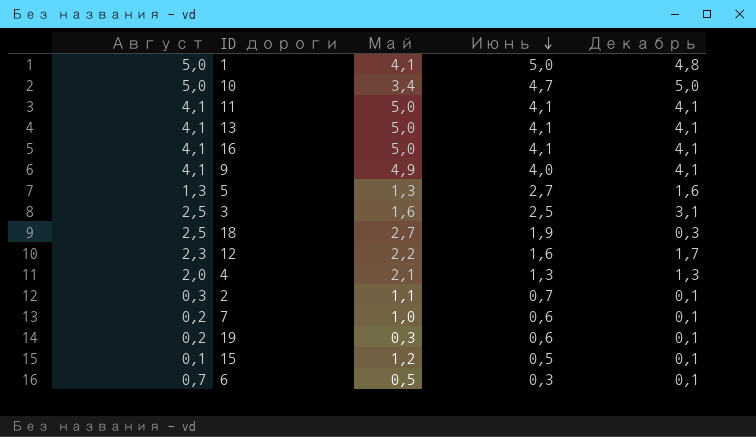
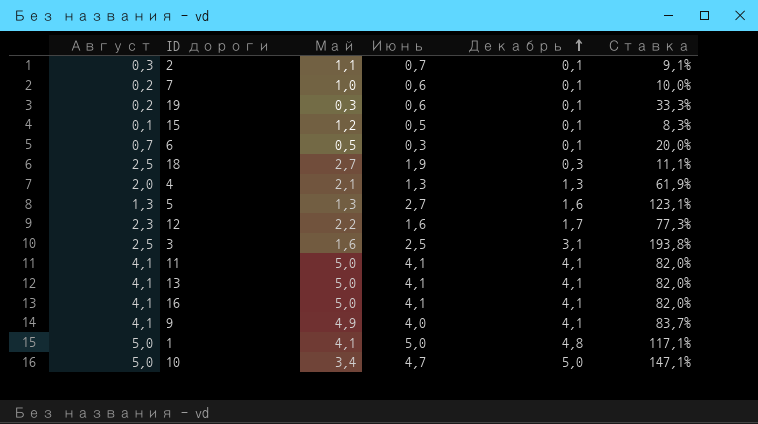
row order: Июнь descending -> Декабрь ascending
column Ставка | formula: none -> [Декабрь] / [Май]

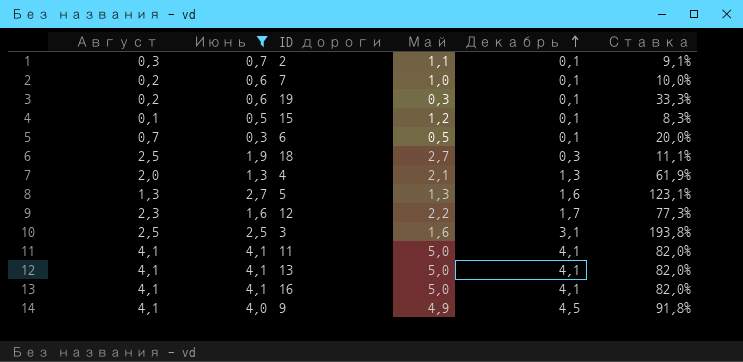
filter: none -> Июнь <= 4,1
column Июнь | position: 4 -> 2
9 | Декабрь: 4,1 -> 4,5
9 | Ставка: 83,7% -> 91,8%

